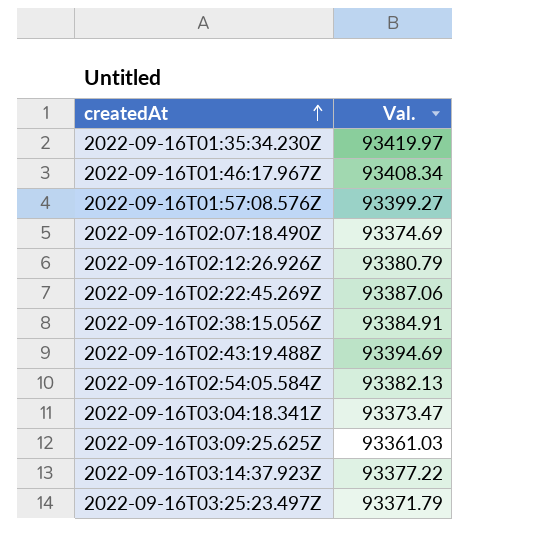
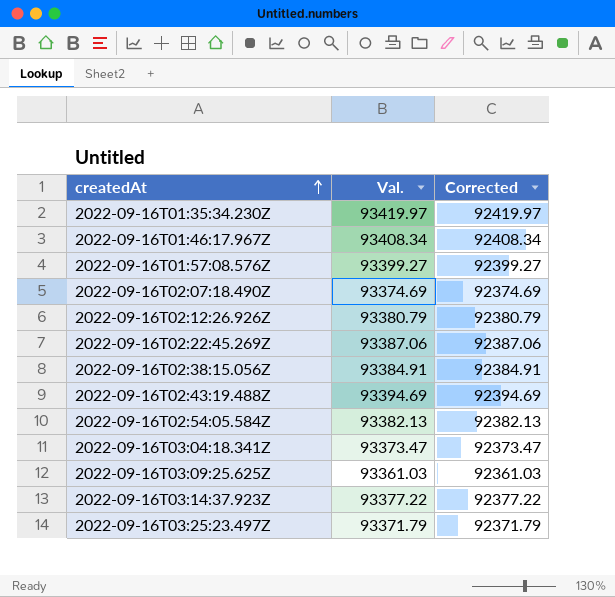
column Corrected | formula: none -> [Val.] - 1000

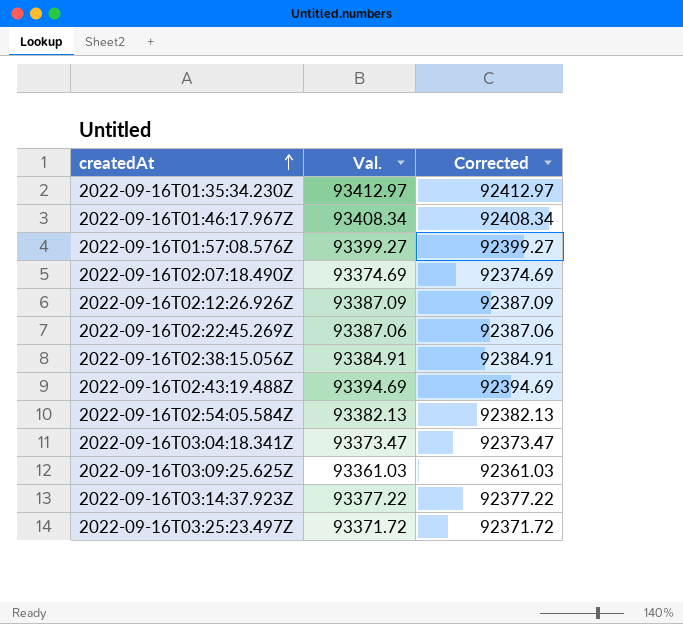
2022-09-16T01:35:34.230Z | Val.: 93419.97 -> 93412.97
2022-09-16T01:35:34.230Z | Corrected: 92419.97 -> 92412.97
2022-09-16T02:12:26.926Z | Val.: 93380.79 -> 93387.09
2022-09-16T02:12:26.926Z | Corrected: 92380.79 -> 92387.09
2022-09-16T03:25:23.497Z | Val.: 93371.79 -> 93371.72
2022-09-16T03:25:23.497Z | Corrected: 92371.79 -> 92371.72

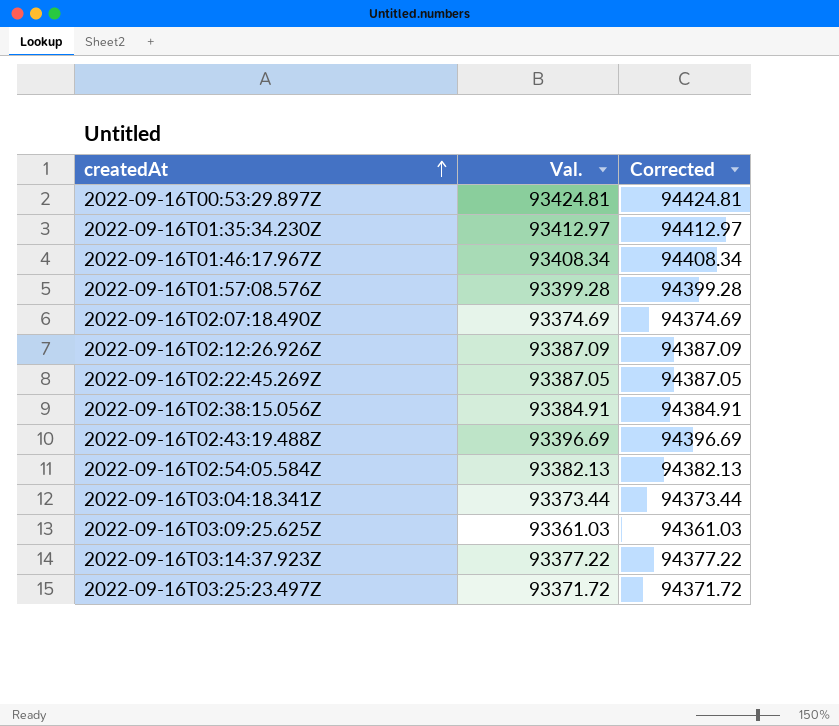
column Corrected | formula: [Val.] - 1000 -> [Val.] + 1000
row 2022-09-16T00:53:29.897Z: none -> 93424.81 | 94424.81
2022-09-16T01:57:08.576Z | Val.: 93399.27 -> 93399.28
2022-09-16T02:22:45.269Z | Val.: 93387.06 -> 93387.05
2022-09-16T02:43:19.488Z | Val.: 93394.69 -> 93396.69
2022-09-16T03:04:18.341Z | Val.: 93373.47 -> 93373.44

